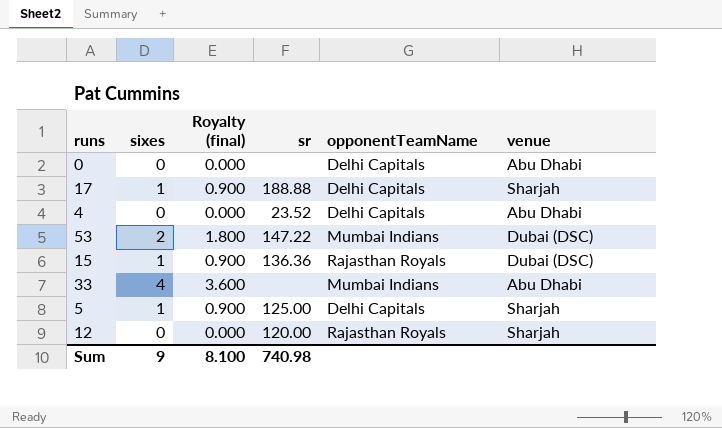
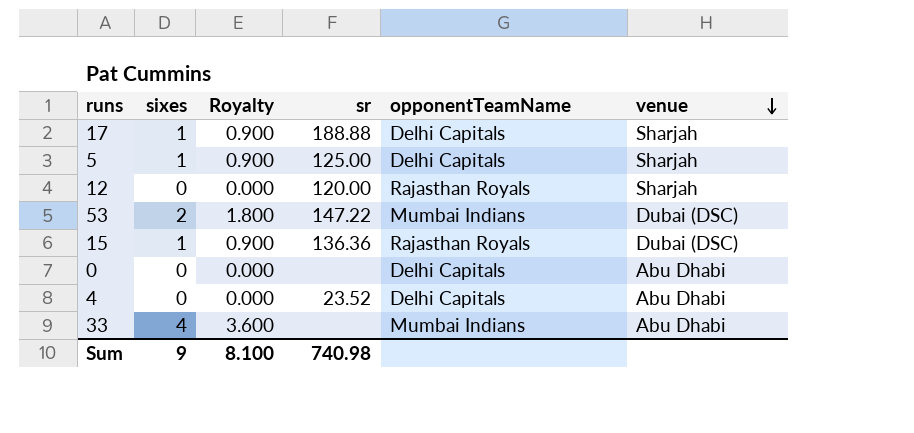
row order: none -> venue descending
column name: Royalty (final) -> Royalty

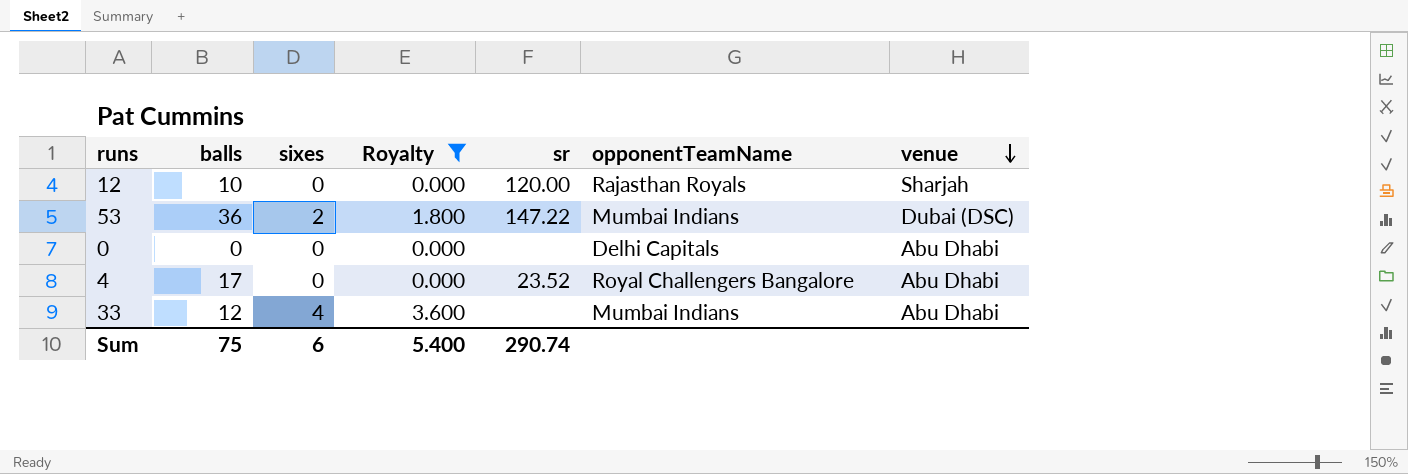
filter: none -> Royalty != 0.900
column balls | position: none -> 2
4 | opponentTeamName: Delhi Capitals -> Royal Challengers Bangalore
Sum | sixes: 9 -> 6
Sum | Royalty: 8.100 -> 5.400
Sum | sr: 740.98 -> 290.74

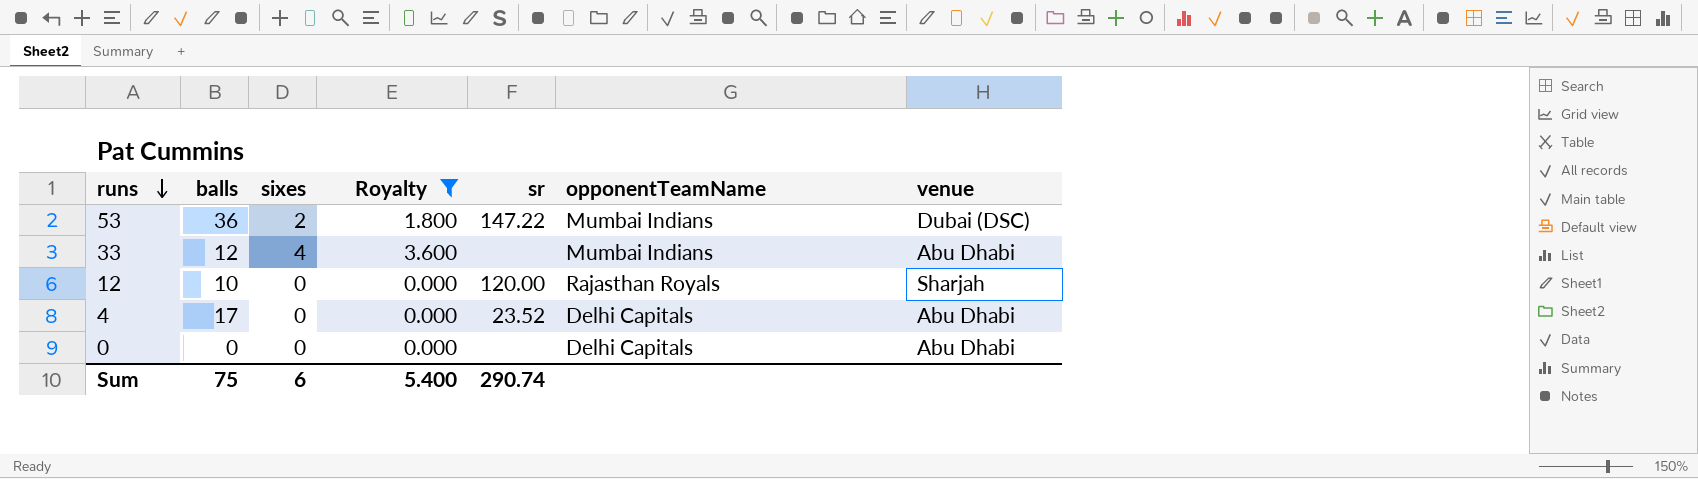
row order: venue descending -> runs descending
4 | opponentTeamName: Royal Challengers Bangalore -> Delhi Capitals

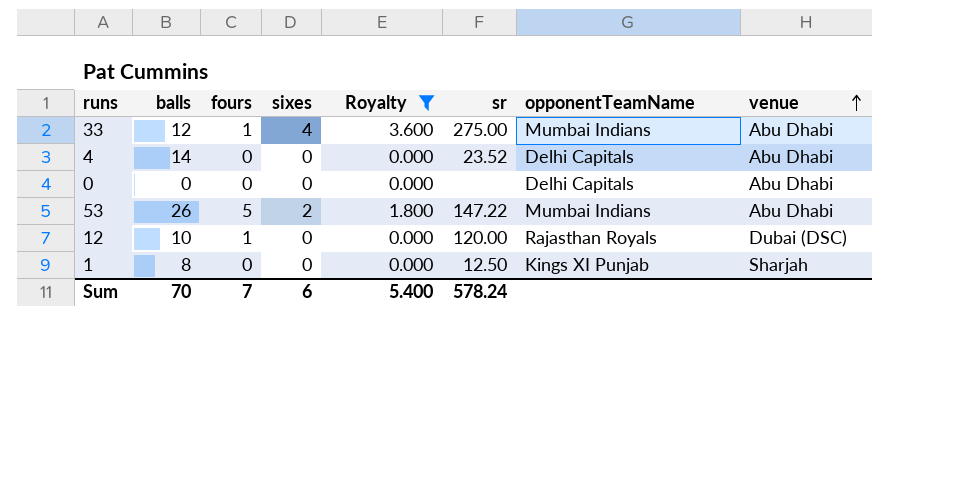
row order: runs descending -> venue ascending
column fours | position: none -> 3
33 | sr: none -> 275.00
4 | balls: 17 -> 14
53 | balls: 36 -> 26
53 | venue: Dubai (DSC) -> Abu Dhabi
12 | venue: Sharjah -> Dubai (DSC)
row 1: none -> 8 | 0 | 0 | 0.000 | 12.50 | Kings XI Punjab | Sharjah
Sum | balls: 75 -> 70
Sum | sr: 290.74 -> 578.24

